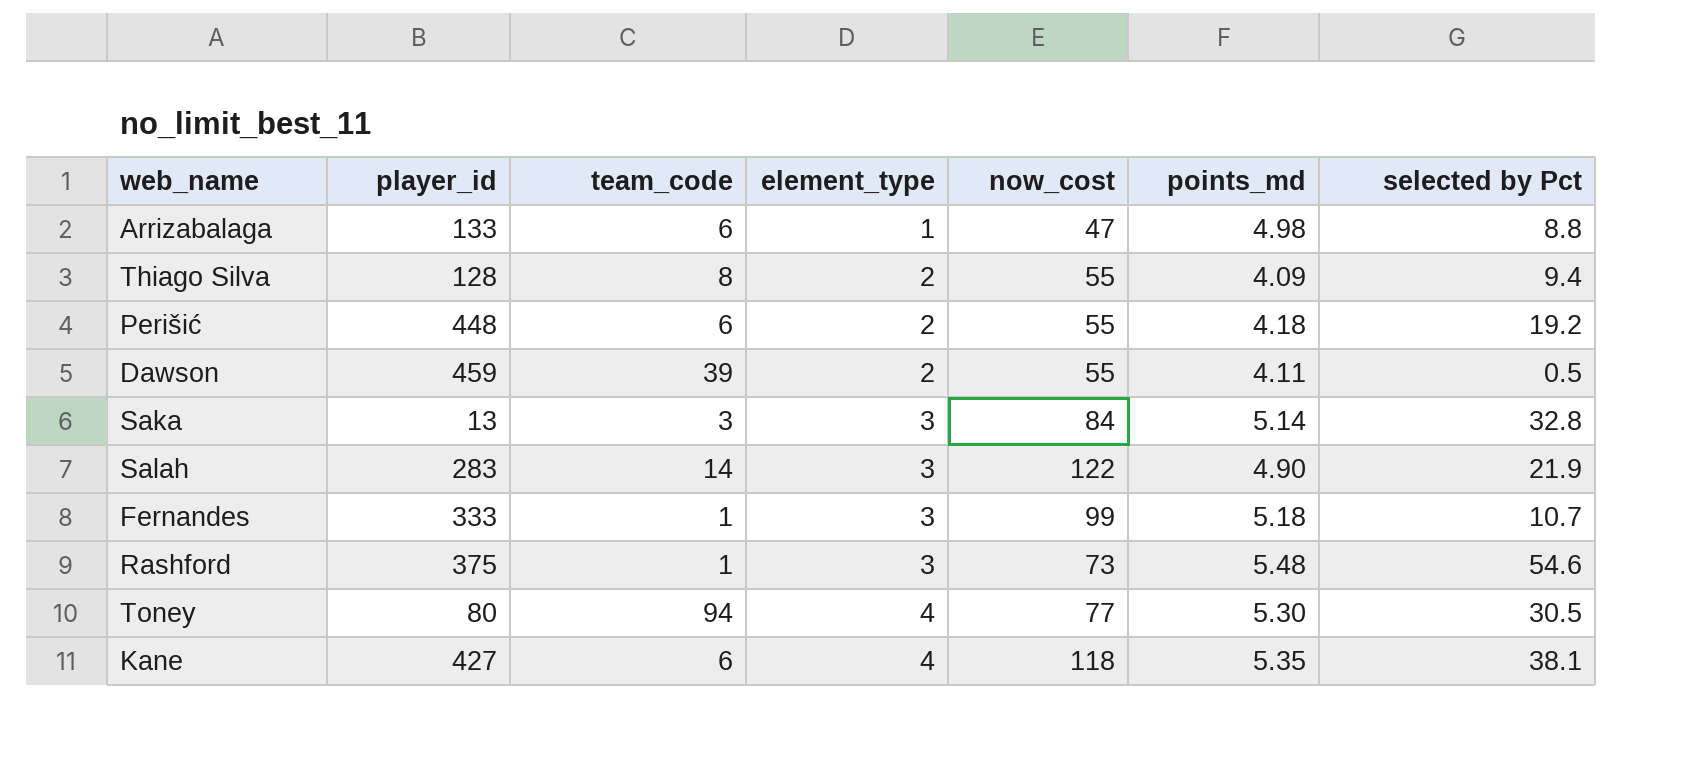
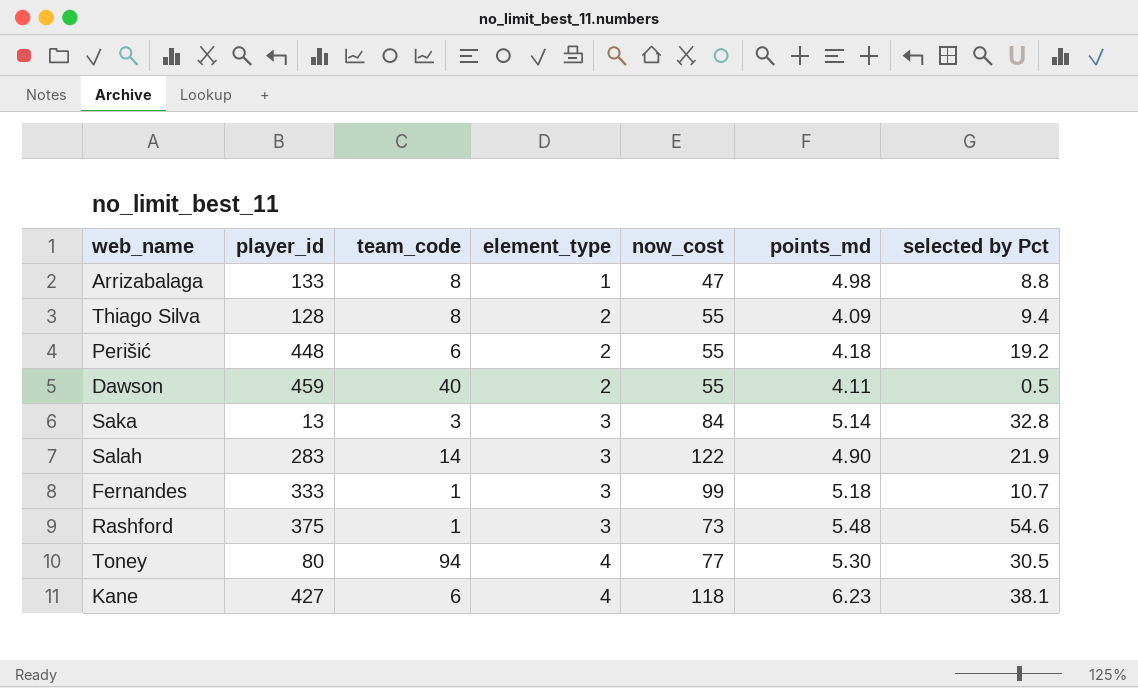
Arrizabalaga | team_code: 6 -> 8
Dawson | team_code: 39 -> 40
Kane | points_md: 5.35 -> 6.23

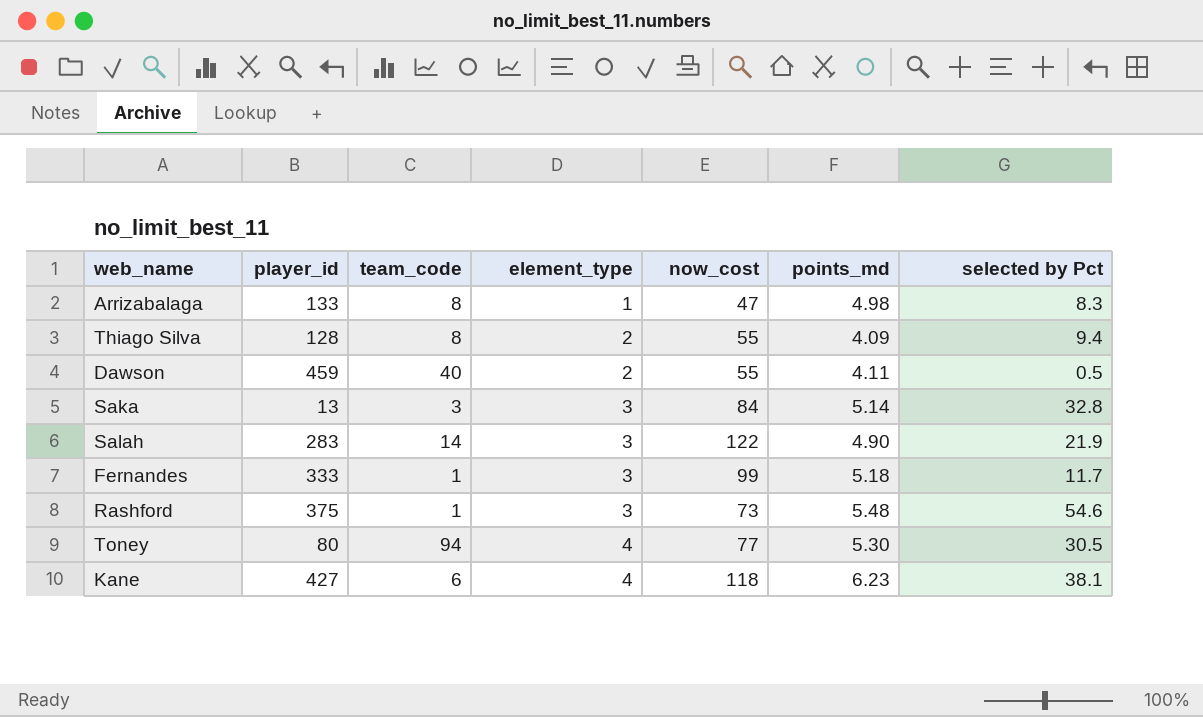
row Perišić: 448 | 6 | 2 | 55 | 4.18 | 19.2 -> none
Arrizabalaga | selected by Pct: 8.8 -> 8.3
Fernandes | selected by Pct: 10.7 -> 11.7

